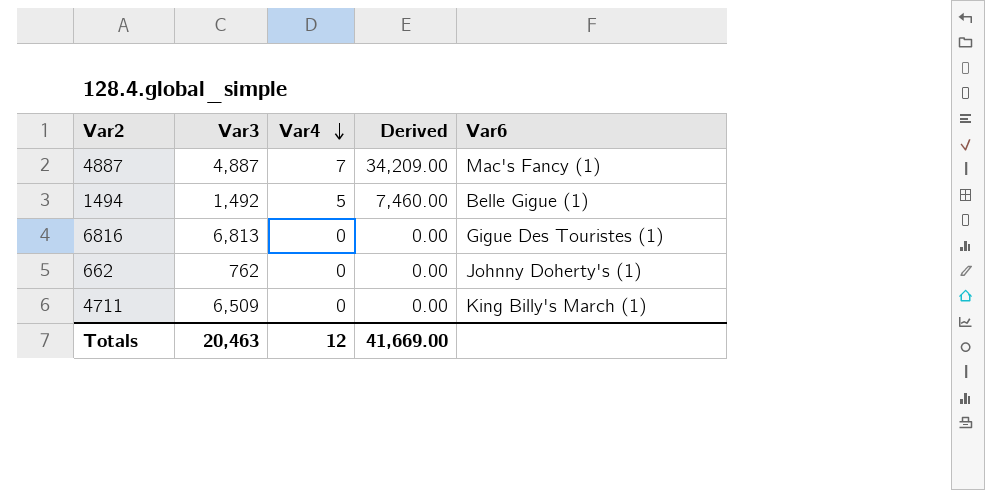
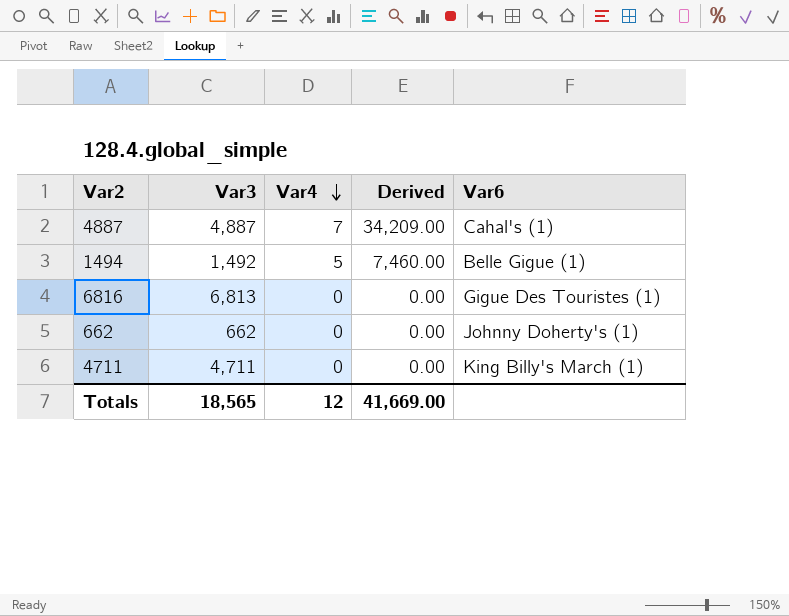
4887 | Var6: Mac's Fancy (1) -> Cahal's (1)
662 | Var3: 762 -> 662
4711 | Var3: 6,509 -> 4,711
Totals | Var3: 20,463 -> 18,565

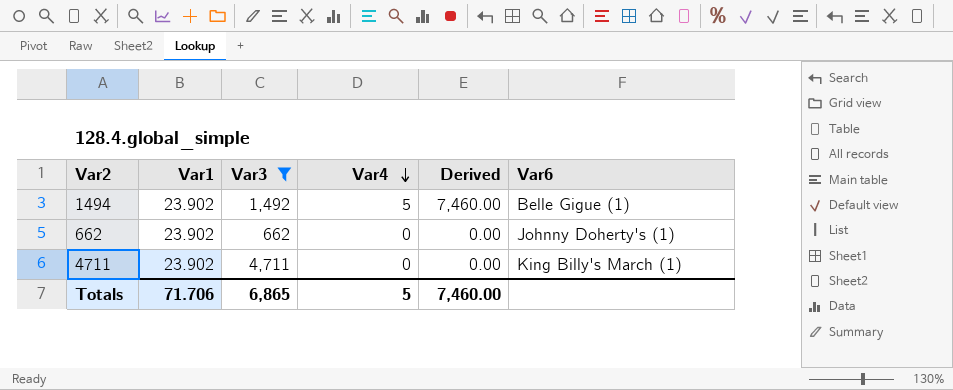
filter: none -> Var3 <= 4,711
column Var1 | position: none -> 2
Totals | Var3: 18,565 -> 6,865
Totals | Var4: 12 -> 5
Totals | Derived: 41,669.00 -> 7,460.00

